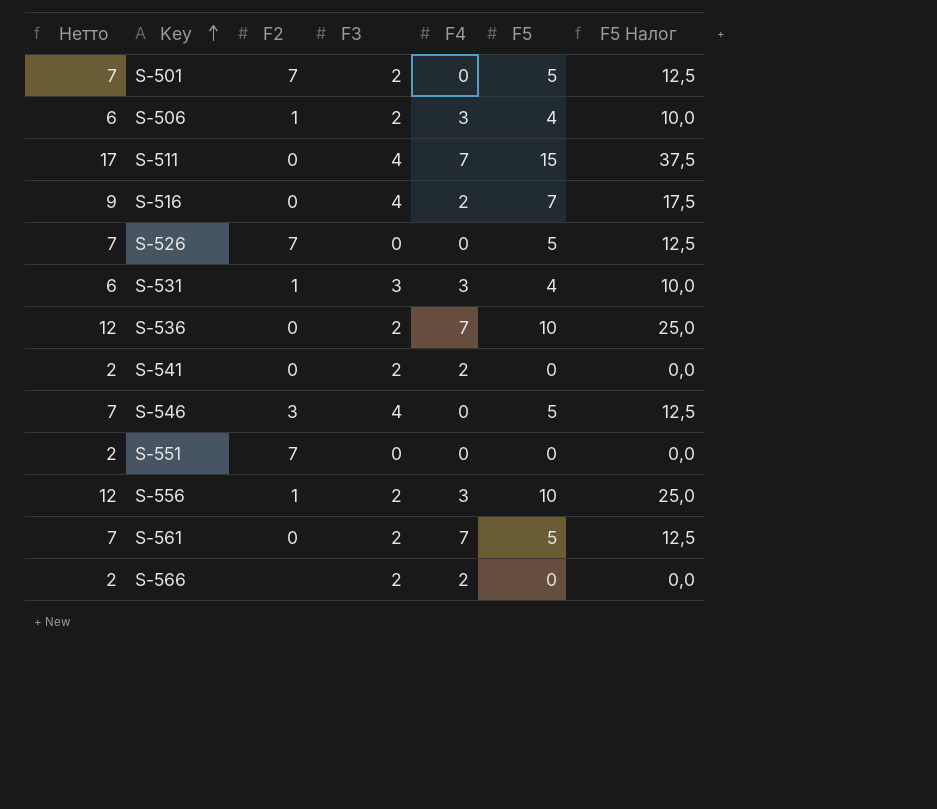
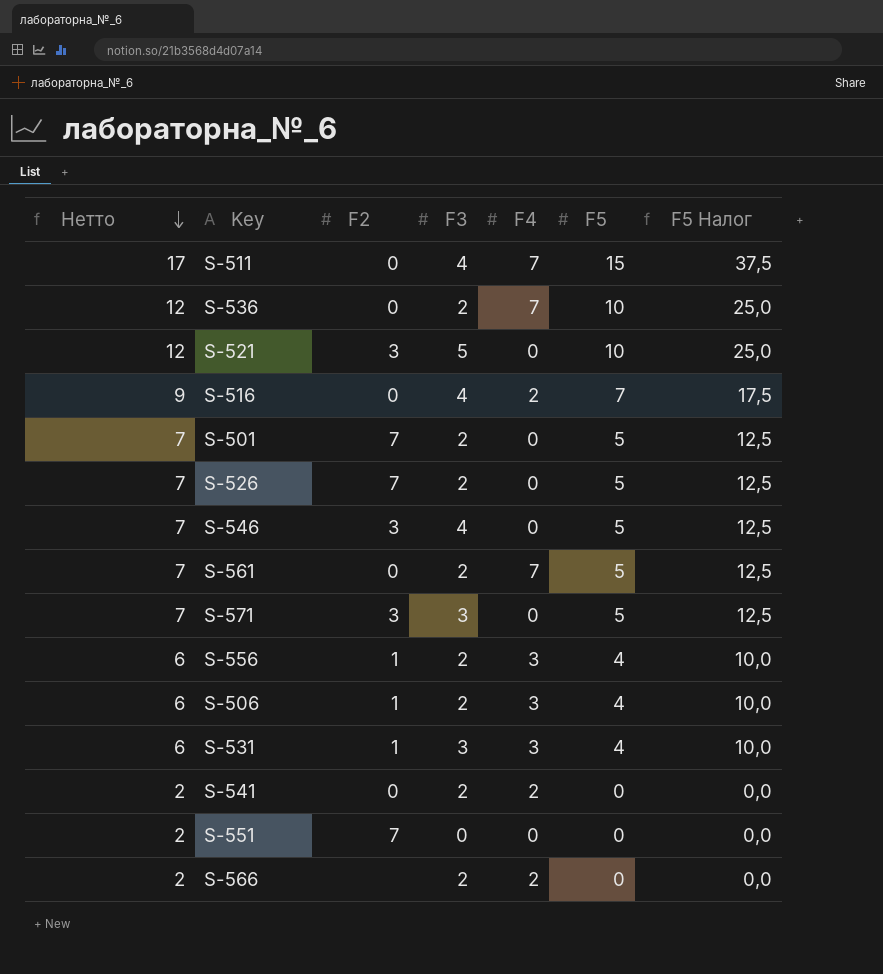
row order: Key ascending -> Нетто descending
row S-521: none -> 12 | 3 | 5 | 0 | 10 | 25,0
S-526 | F3: 0 -> 2
row S-571: none -> 7 | 3 | 3 | 0 | 5 | 12,5
S-556 | Нетто: 12 -> 6
S-556 | F5: 10 -> 4
S-556 | F5 Налог: 25,0 -> 10,0

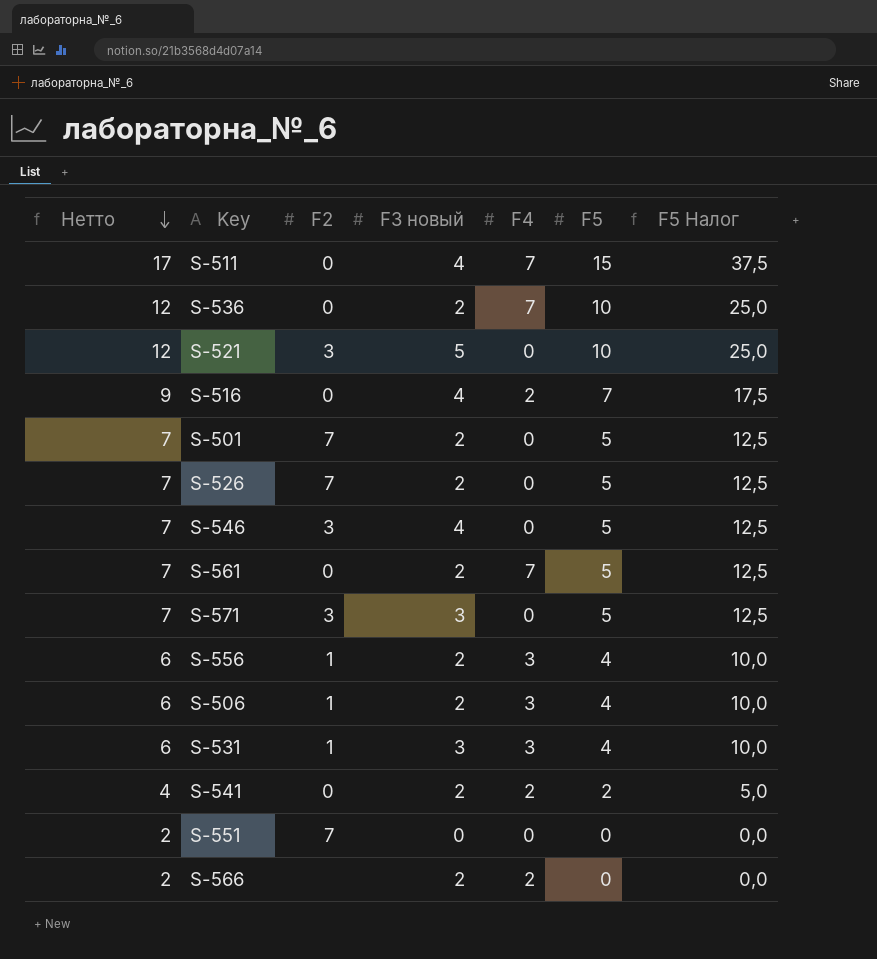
column name: F3 -> F3 новый
S-541 | Нетто: 2 -> 4
S-541 | F5: 0 -> 2
S-541 | F5 Налог: 0,0 -> 5,0

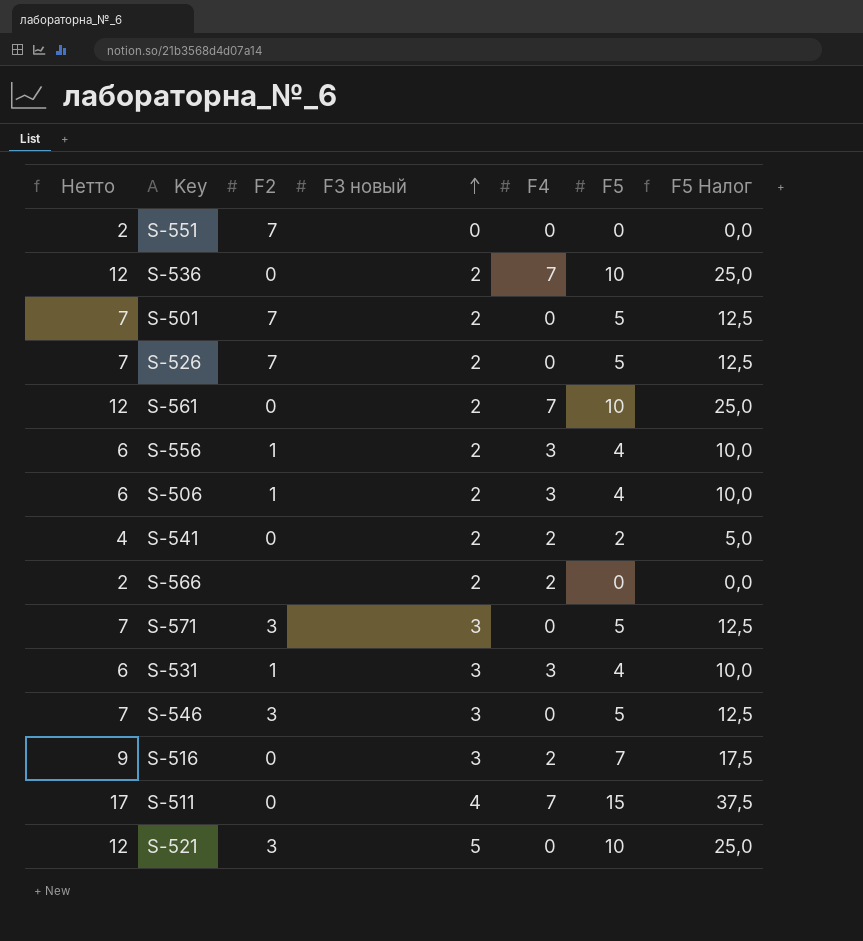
row order: Нетто descending -> F3 новый ascending
S-561 | Нетто: 7 -> 12
S-561 | F5: 5 -> 10
S-561 | F5 Налог: 12,5 -> 25,0
S-546 | F3 новый: 4 -> 3
S-516 | F3 новый: 4 -> 3

